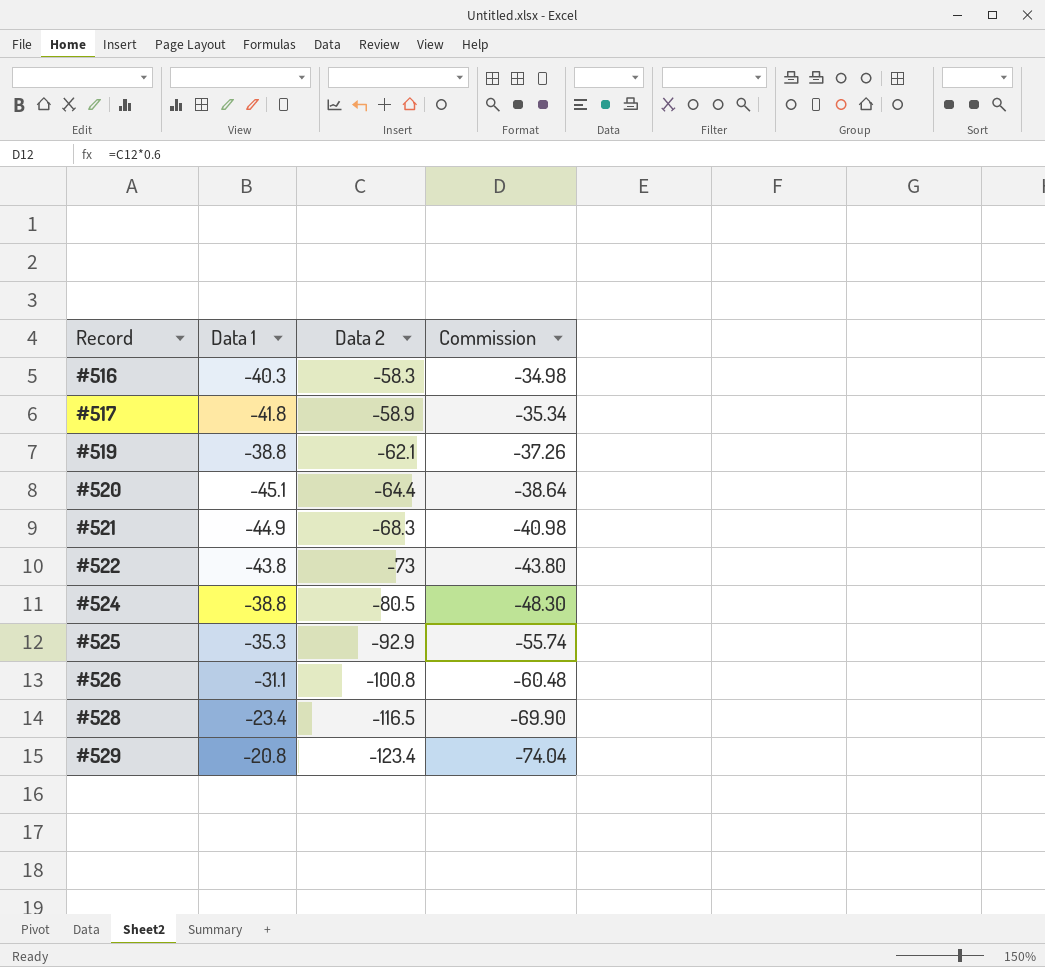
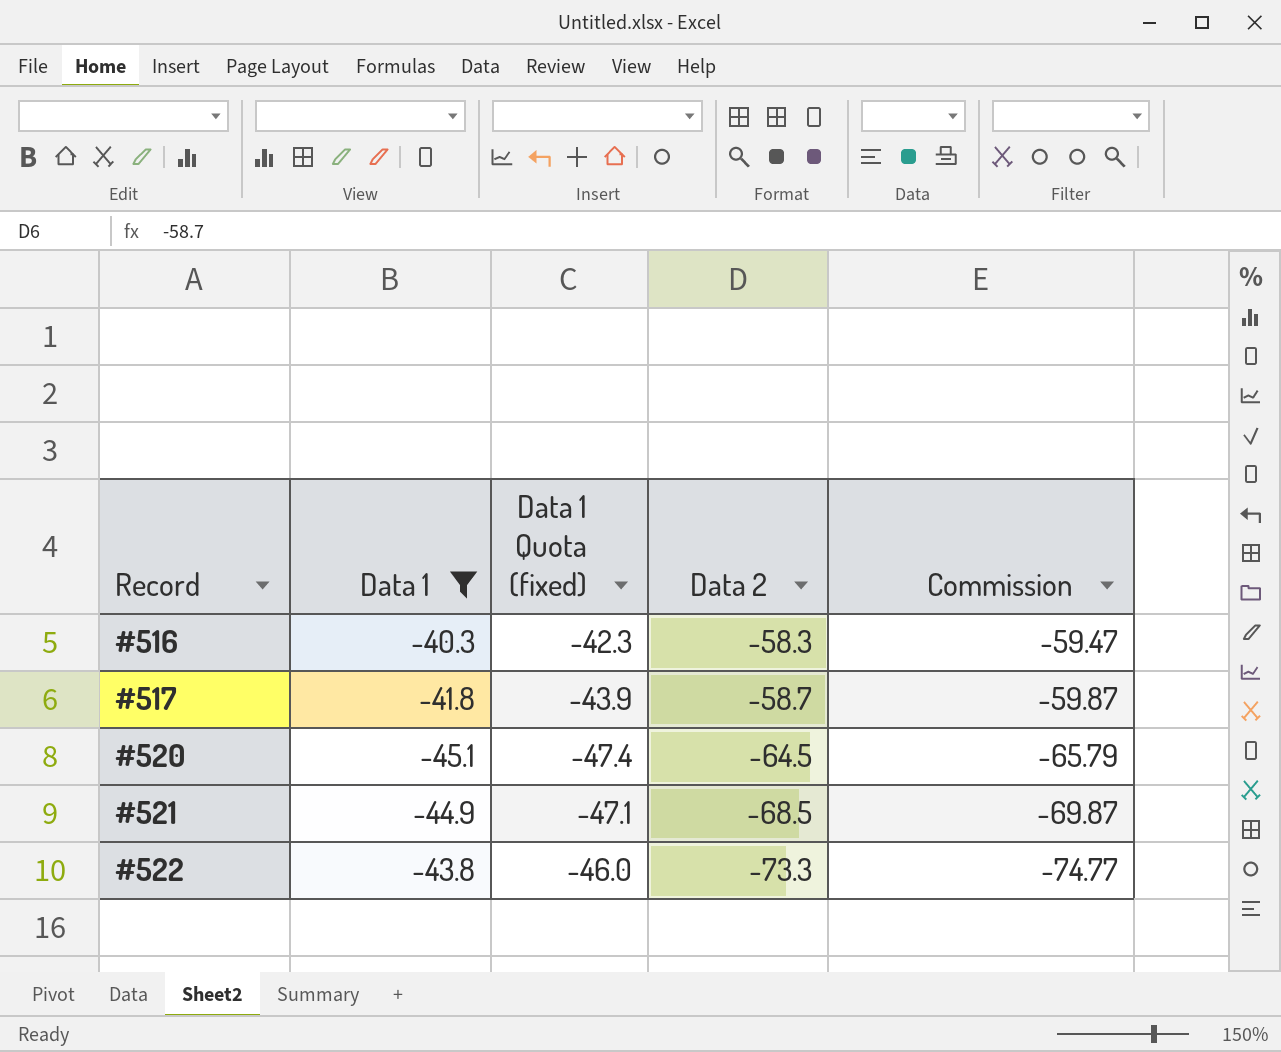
filter: none -> Data 1 <= -40.3
column Data 1 Quota (fixed) | formula: none -> [Data 1] * 1.05
column Commission | formula: [Data 2] * 0.6 -> [Data 2] * 1.02
#517 | Data 2: -58.9 -> -58.7
#520 | Data 2: -64.4 -> -64.5
#521 | Data 2: -68.3 -> -68.5
#522 | Data 2: -73 -> -73.3

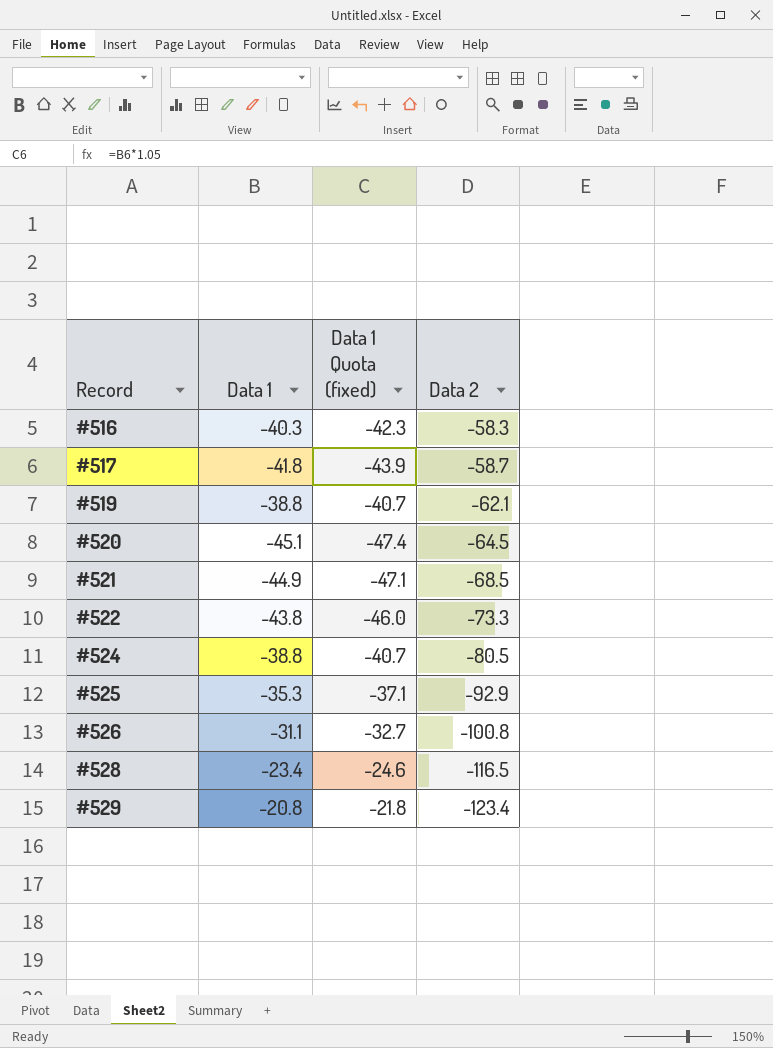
filter: Data 1 <= -40.3 -> none
column Commission | formula: [Data 2] * 1.02 -> none

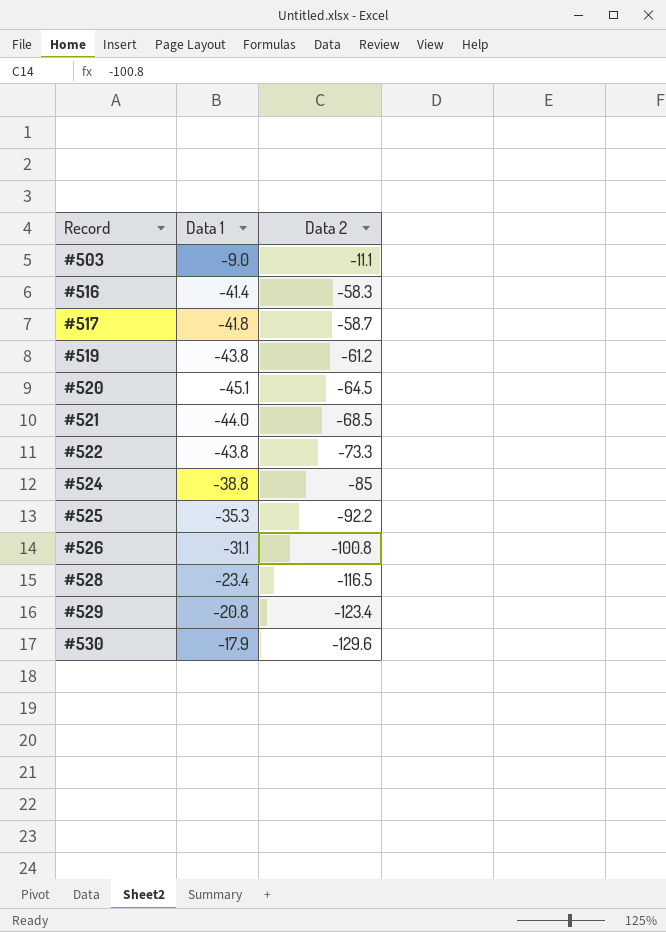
column Data 1 Quota (fixed) | formula: [Data 1] * 1.05 -> none
row #503: none -> -9.0 | -11.1
#516 | Data 1: -40.3 -> -41.4
#519 | Data 1: -38.8 -> -43.8
#519 | Data 2: -62.1 -> -61.2
#521 | Data 1: -44.9 -> -44.0
#524 | Data 2: -80.5 -> -85
#525 | Data 2: -92.9 -> -92.2
row #530: none -> -17.9 | -129.6

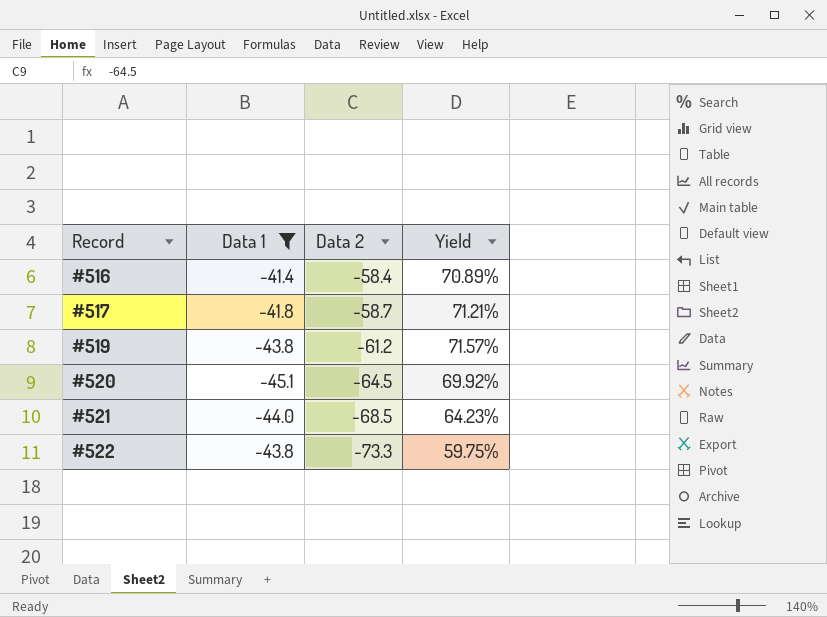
filter: none -> Data 1 <= -41.4
column Yield | formula: none -> [Data 1] / [Data 2]
#516 | Data 2: -58.3 -> -58.4

